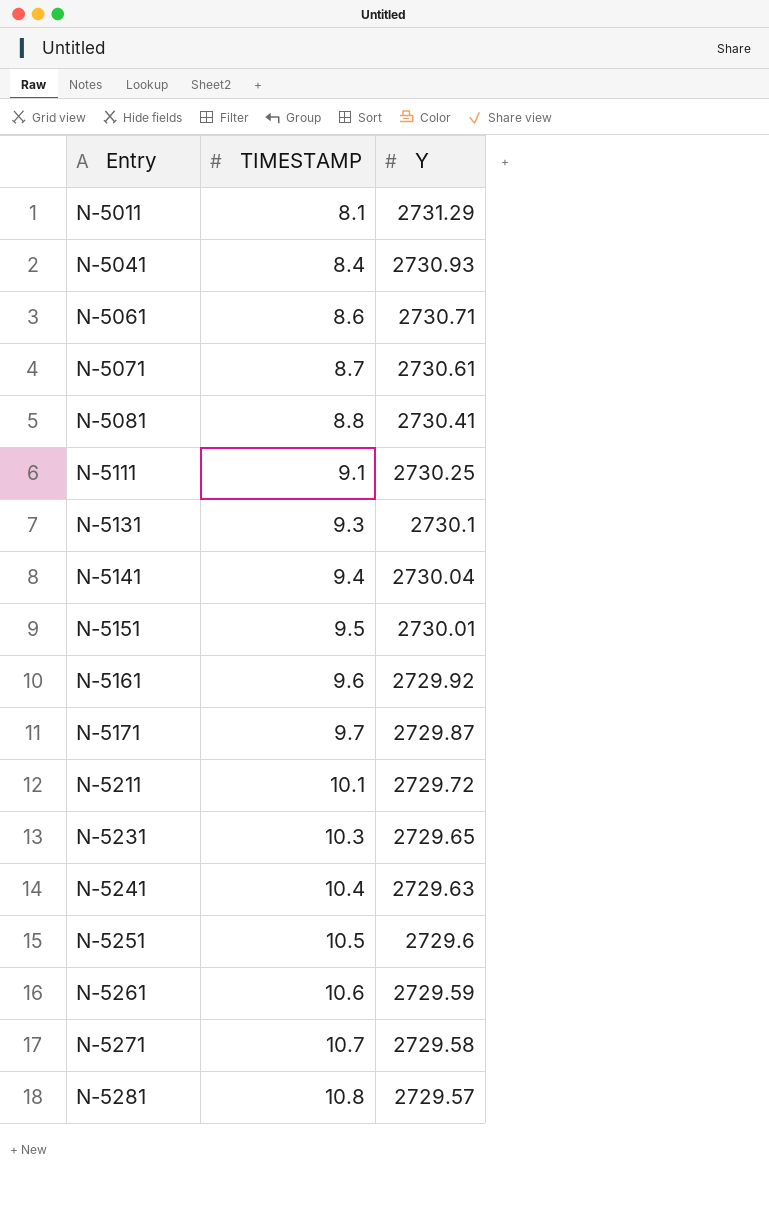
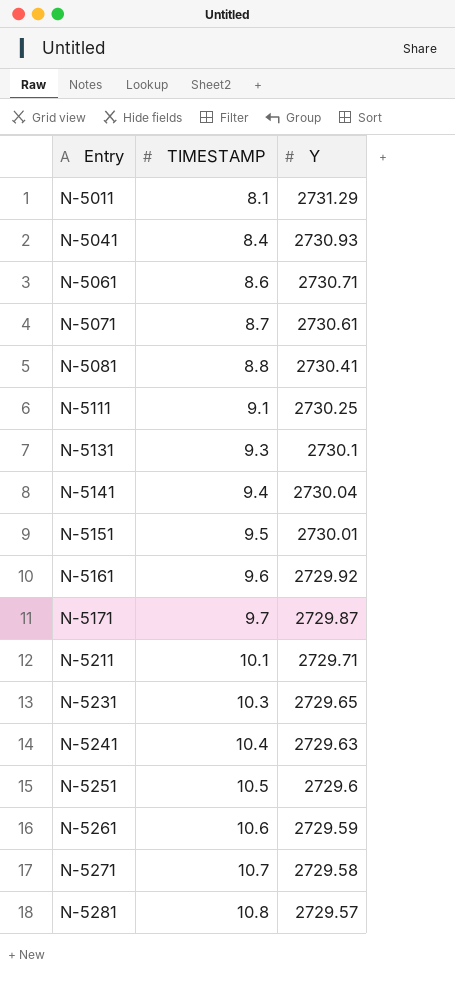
N-5211 | Y: 2729.72 -> 2729.71

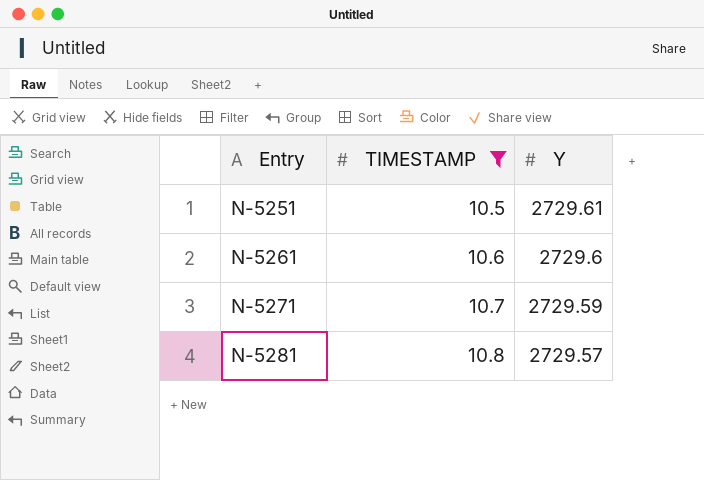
filter: none -> TIMESTAMP >= 10.5
N-5251 | Y: 2729.6 -> 2729.61
N-5261 | Y: 2729.59 -> 2729.6
N-5271 | Y: 2729.58 -> 2729.59

